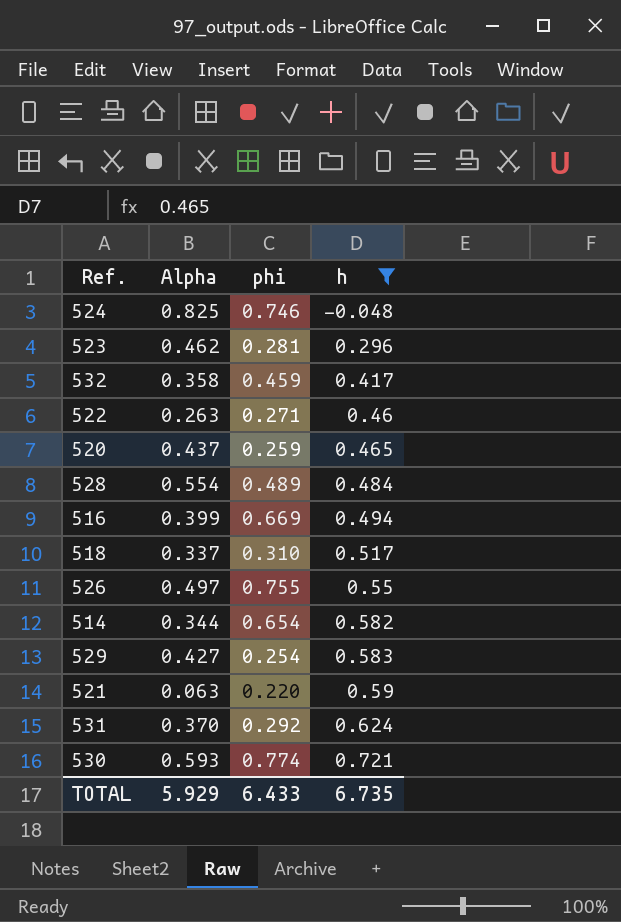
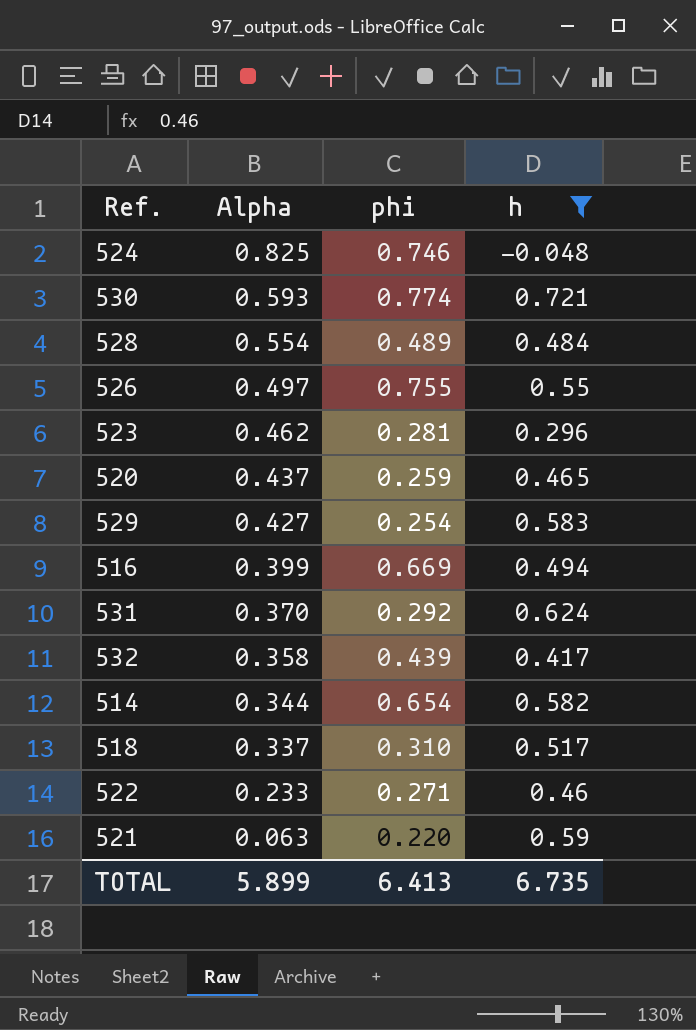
row order: h ascending -> Alpha descending
532 | phi: 0.459 -> 0.439
522 | Alpha: 0.263 -> 0.233
TOTAL | Alpha: 5.929 -> 5.899
TOTAL | phi: 6.433 -> 6.413

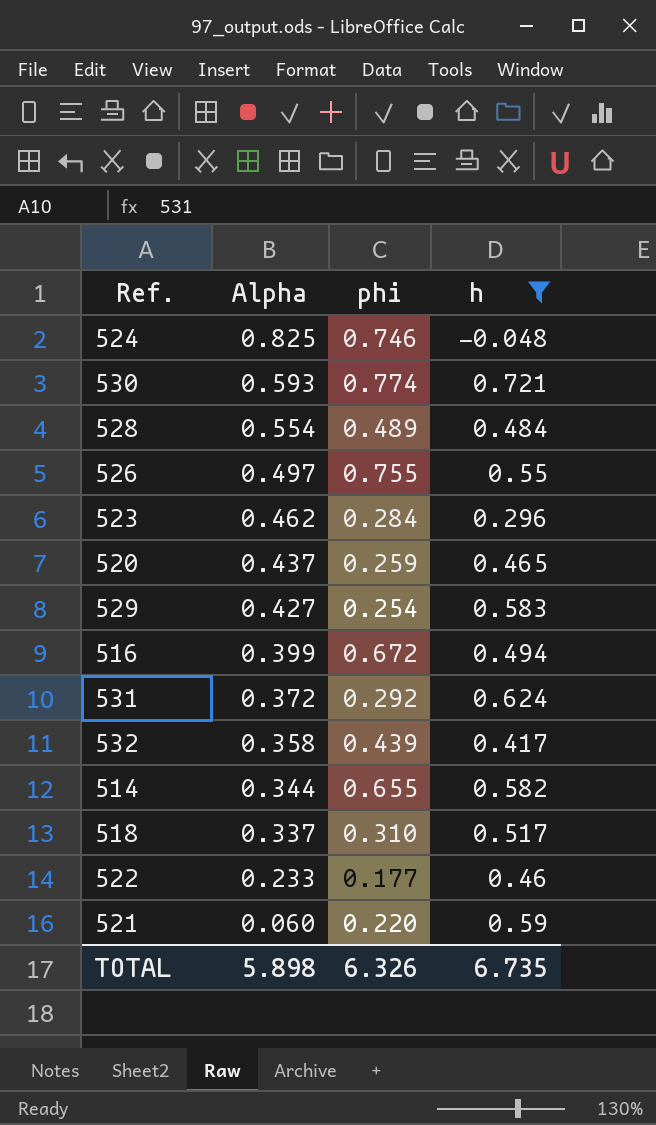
523 | phi: 0.281 -> 0.284
516 | phi: 0.669 -> 0.672
531 | Alpha: 0.370 -> 0.372
514 | phi: 0.654 -> 0.655
522 | phi: 0.271 -> 0.177
521 | Alpha: 0.063 -> 0.060
TOTAL | Alpha: 5.899 -> 5.898
TOTAL | phi: 6.413 -> 6.326

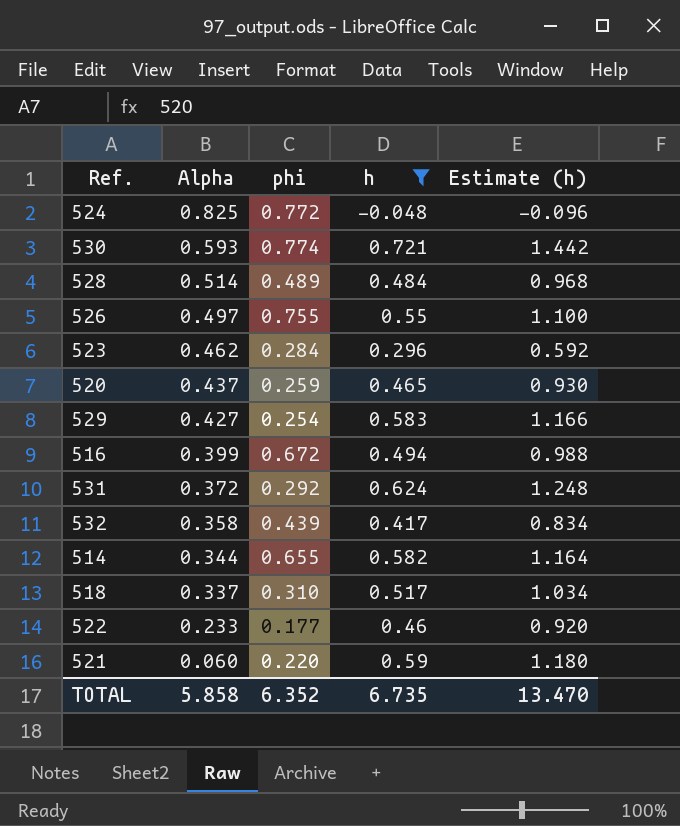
column Estimate (h) | formula: none -> [h] * 2
524 | phi: 0.746 -> 0.772
528 | Alpha: 0.554 -> 0.514
TOTAL | Alpha: 5.898 -> 5.858
TOTAL | phi: 6.326 -> 6.352

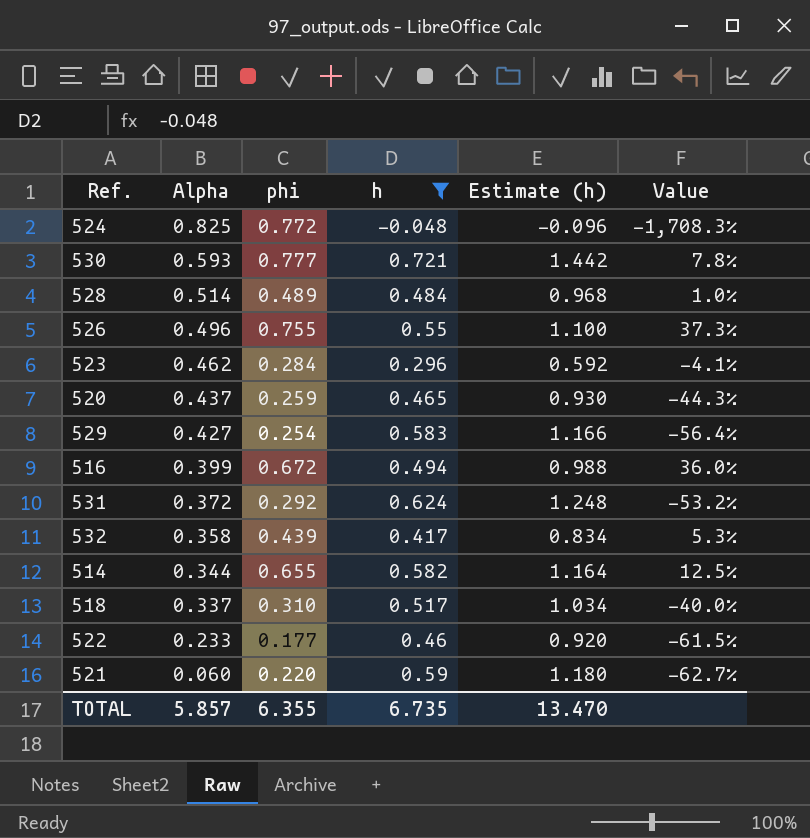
column Value | formula: none -> ([phi] - [h]) / [h]
530 | phi: 0.774 -> 0.777
526 | Alpha: 0.497 -> 0.496
TOTAL | Alpha: 5.858 -> 5.857
TOTAL | phi: 6.352 -> 6.355

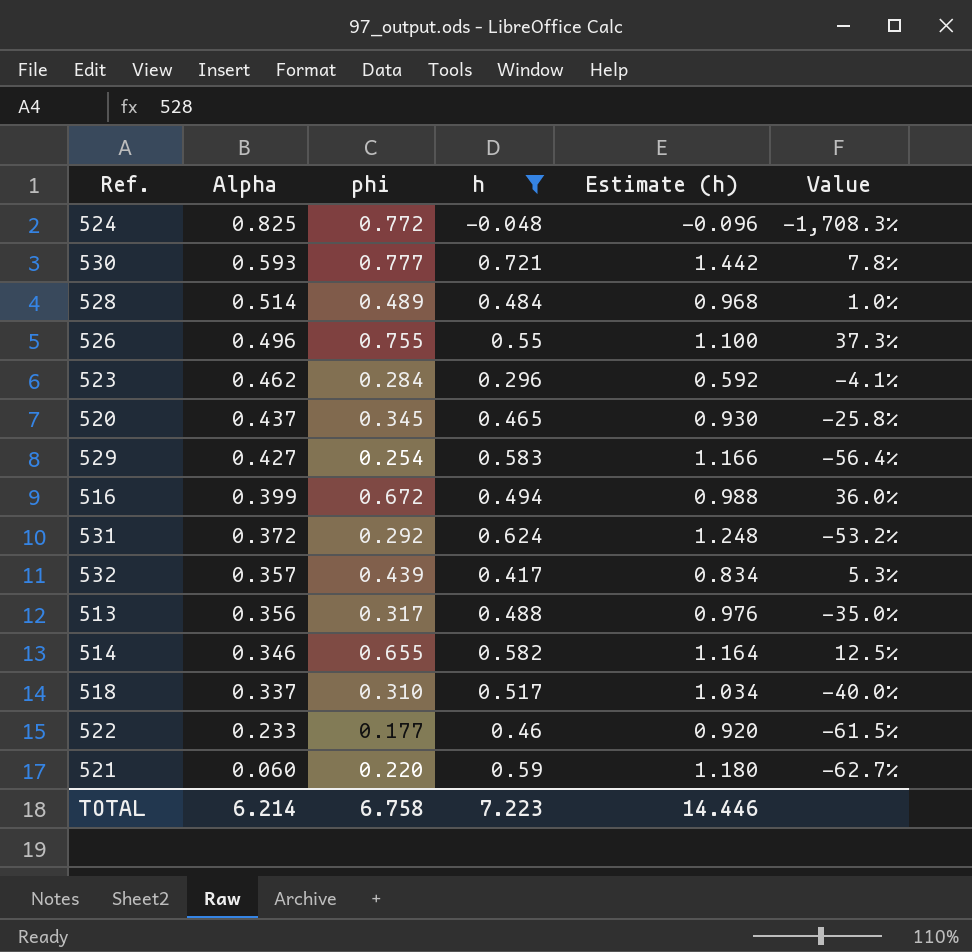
520 | phi: 0.259 -> 0.345
520 | Value: -44.3% -> -25.8%
532 | Alpha: 0.358 -> 0.357
row 513: none -> 0.356 | 0.317 | 0.488 | 0.976 | -35.0%
514 | Alpha: 0.344 -> 0.346
TOTAL | Alpha: 5.857 -> 6.214
TOTAL | phi: 6.355 -> 6.758
TOTAL | h: 6.735 -> 7.223
TOTAL | Estimate (h): 13.470 -> 14.446

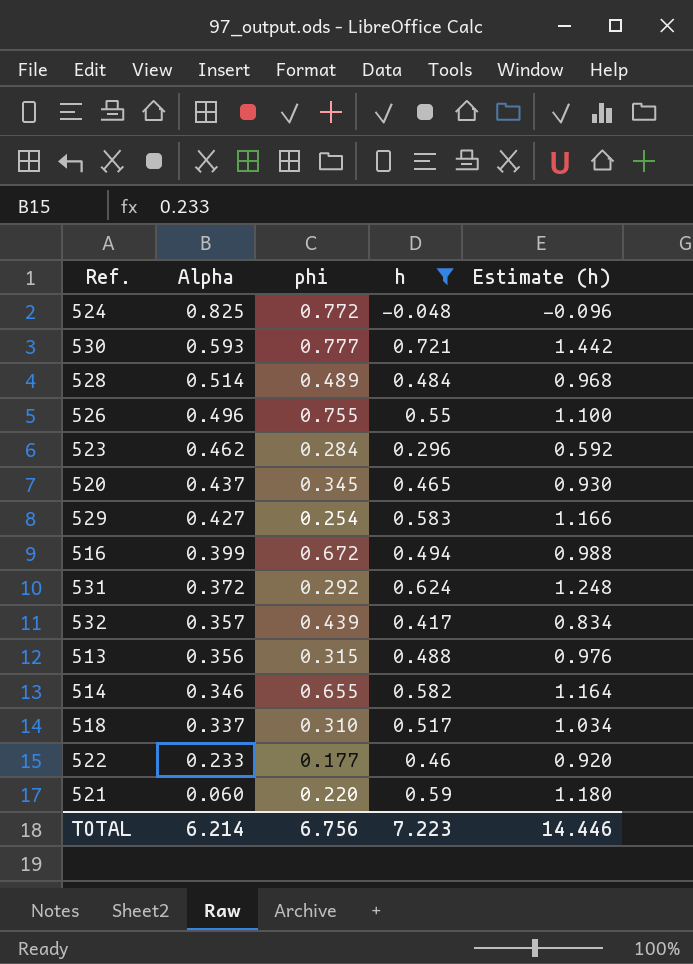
column Value | formula: ([phi] - [h]) / [h] -> none
513 | phi: 0.317 -> 0.315
TOTAL | phi: 6.758 -> 6.756

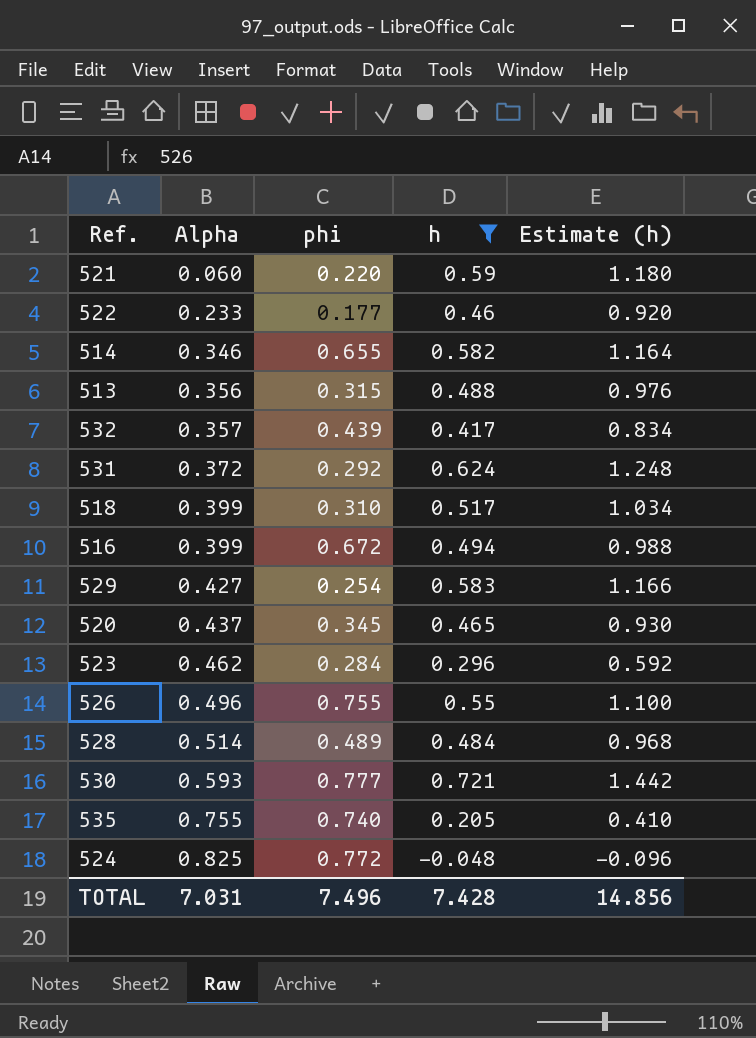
row order: Alpha descending -> Alpha ascending
518 | Alpha: 0.337 -> 0.399
row 535: none -> 0.755 | 0.740 | 0.205 | 0.410
TOTAL | Alpha: 6.214 -> 7.031
TOTAL | phi: 6.756 -> 7.496
TOTAL | h: 7.223 -> 7.428
TOTAL | Estimate (h): 14.446 -> 14.856

